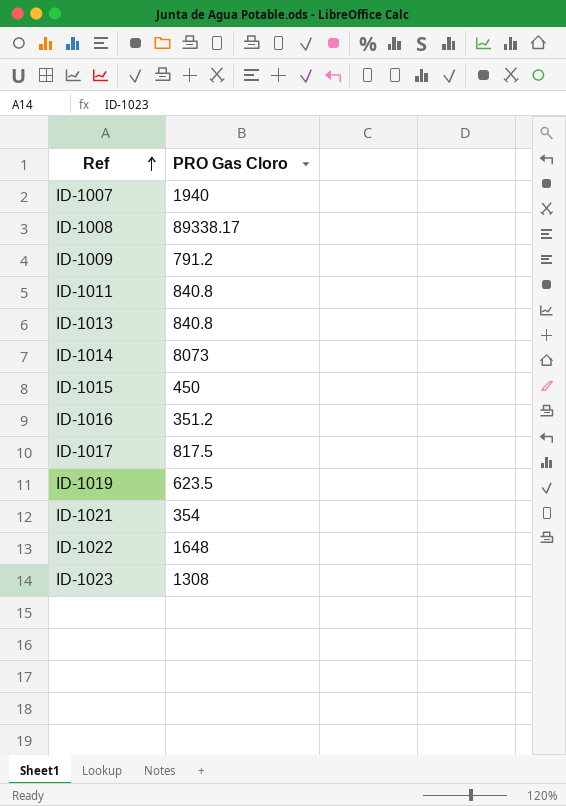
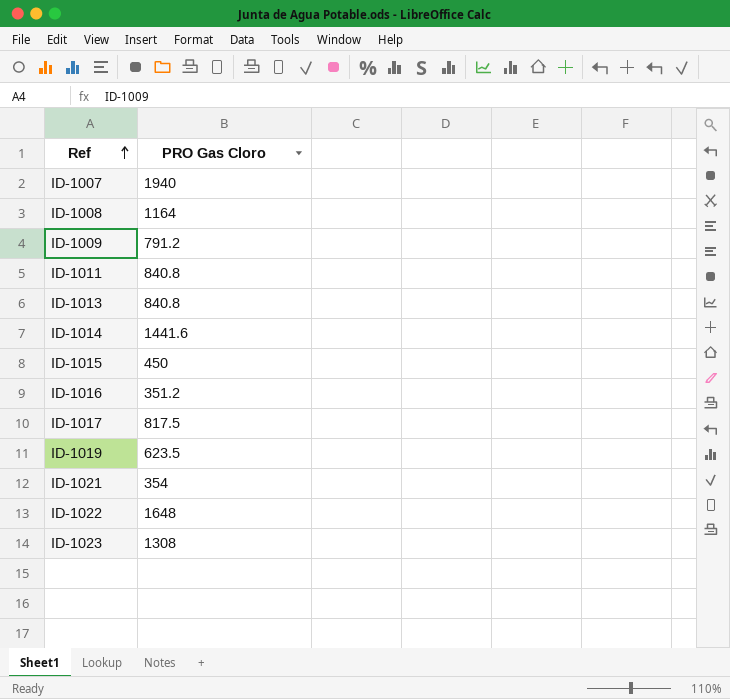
ID-1008 | PRO Gas Cloro: 89338.17 -> 1164
ID-1014 | PRO Gas Cloro: 8073 -> 1441.6

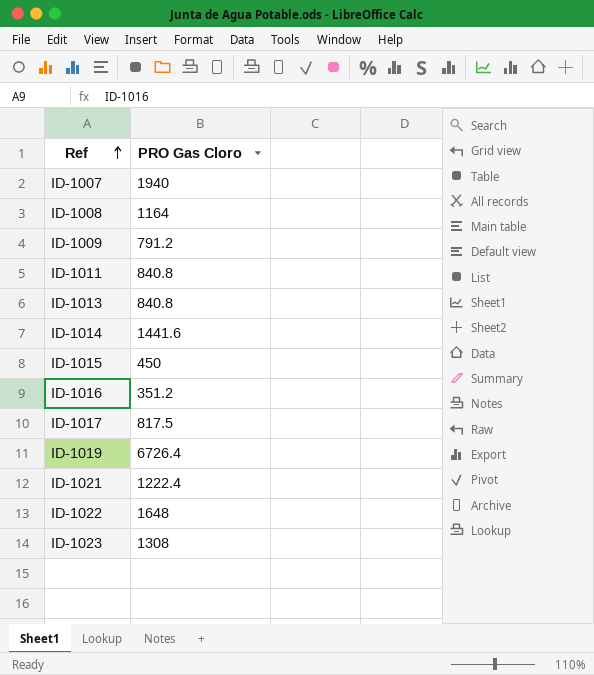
ID-1019 | PRO Gas Cloro: 623.5 -> 6726.4
ID-1021 | PRO Gas Cloro: 354 -> 1222.4

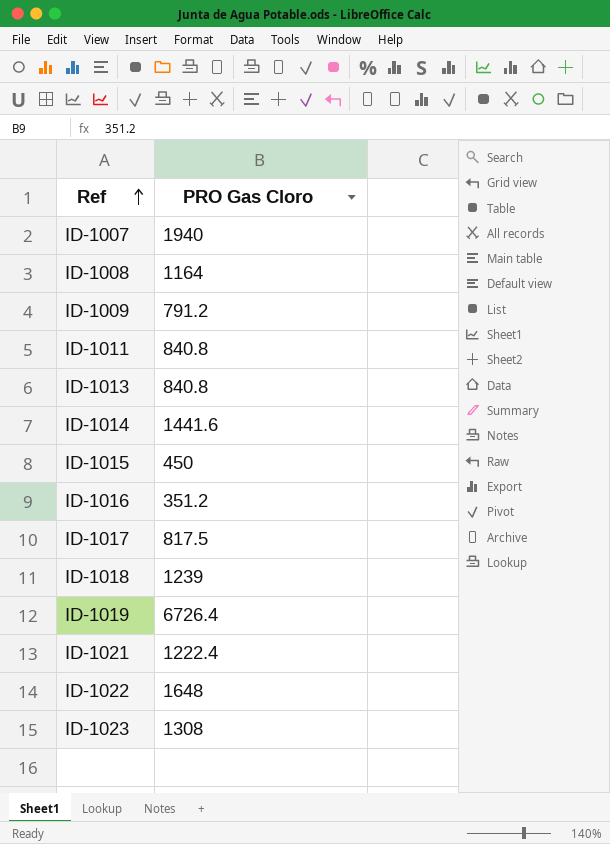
row ID-1018: none -> 1239

